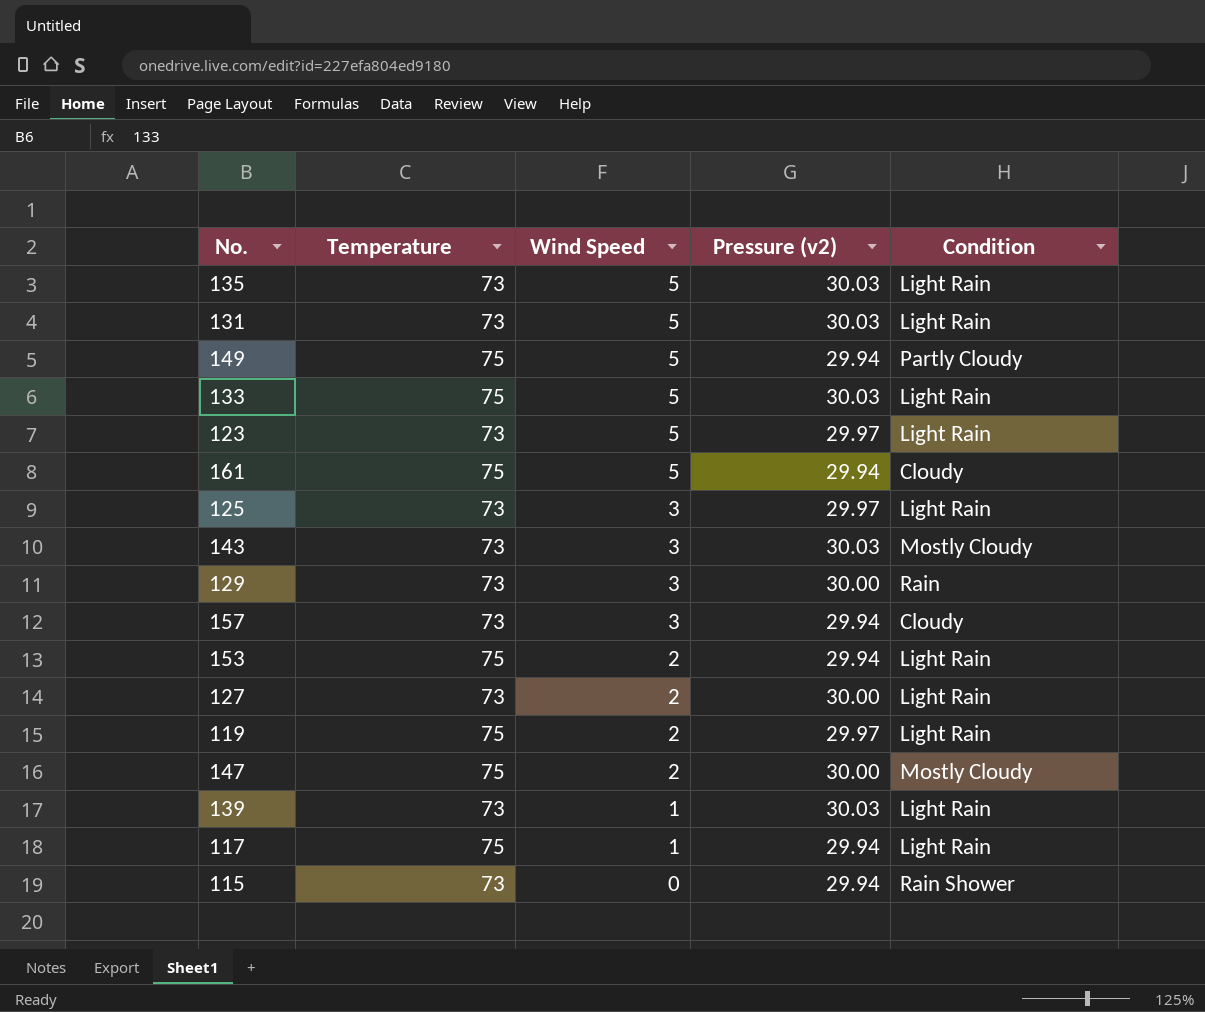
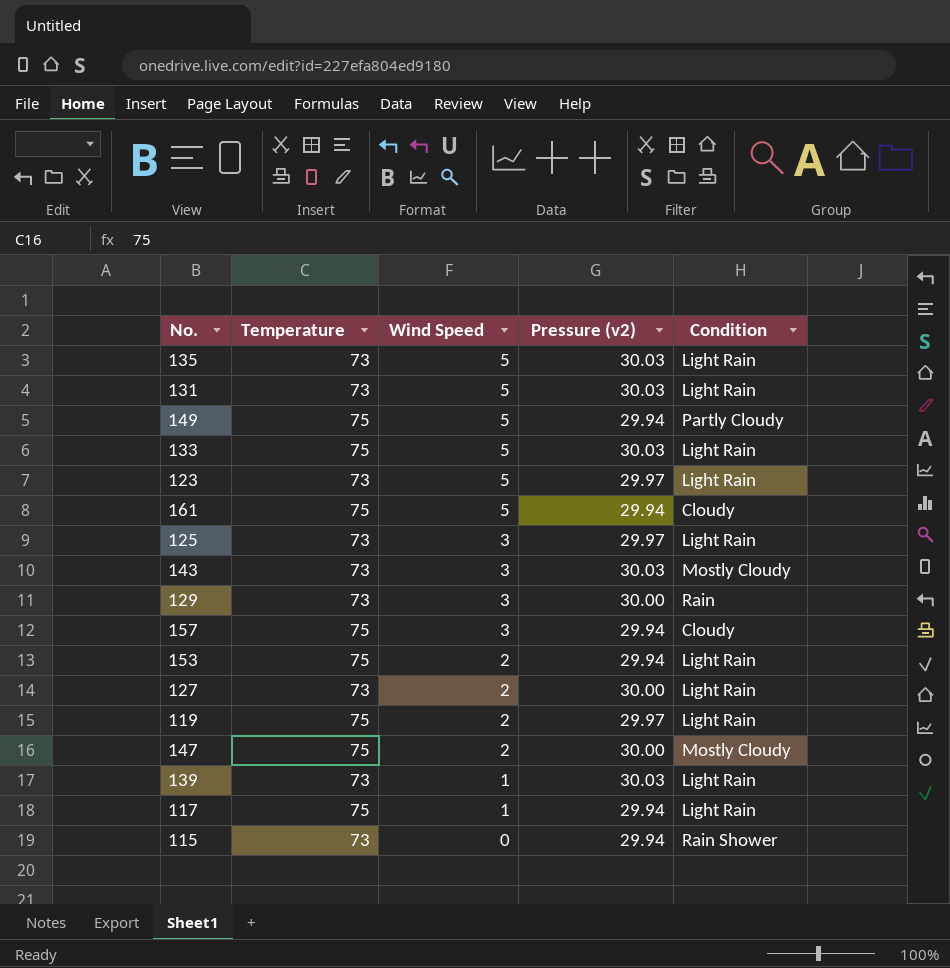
157 | Temperature: 73 -> 75

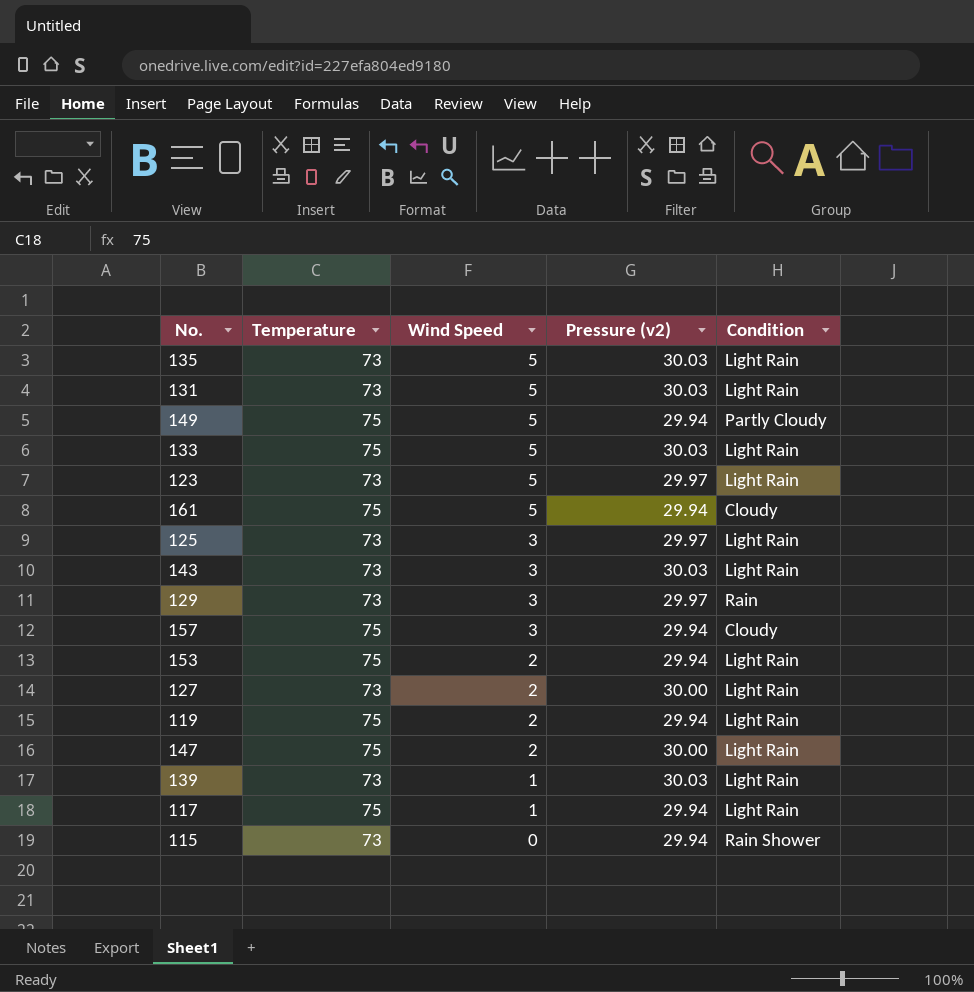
143 | Condition: Mostly Cloudy -> Light Rain
129 | Pressure (v2): 30.00 -> 29.97
119 | Pressure (v2): 29.97 -> 29.94
147 | Condition: Mostly Cloudy -> Light Rain

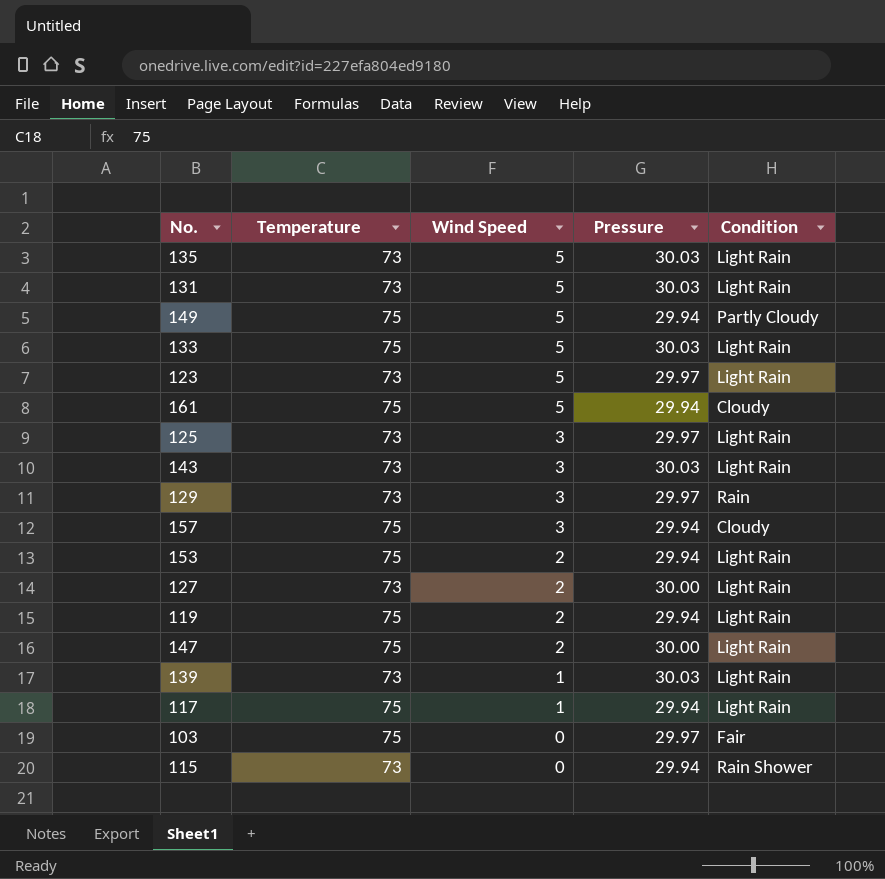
column name: Pressure (v2) -> Pressure
row 103: none -> 75 | 0 | 29.97 | Fair

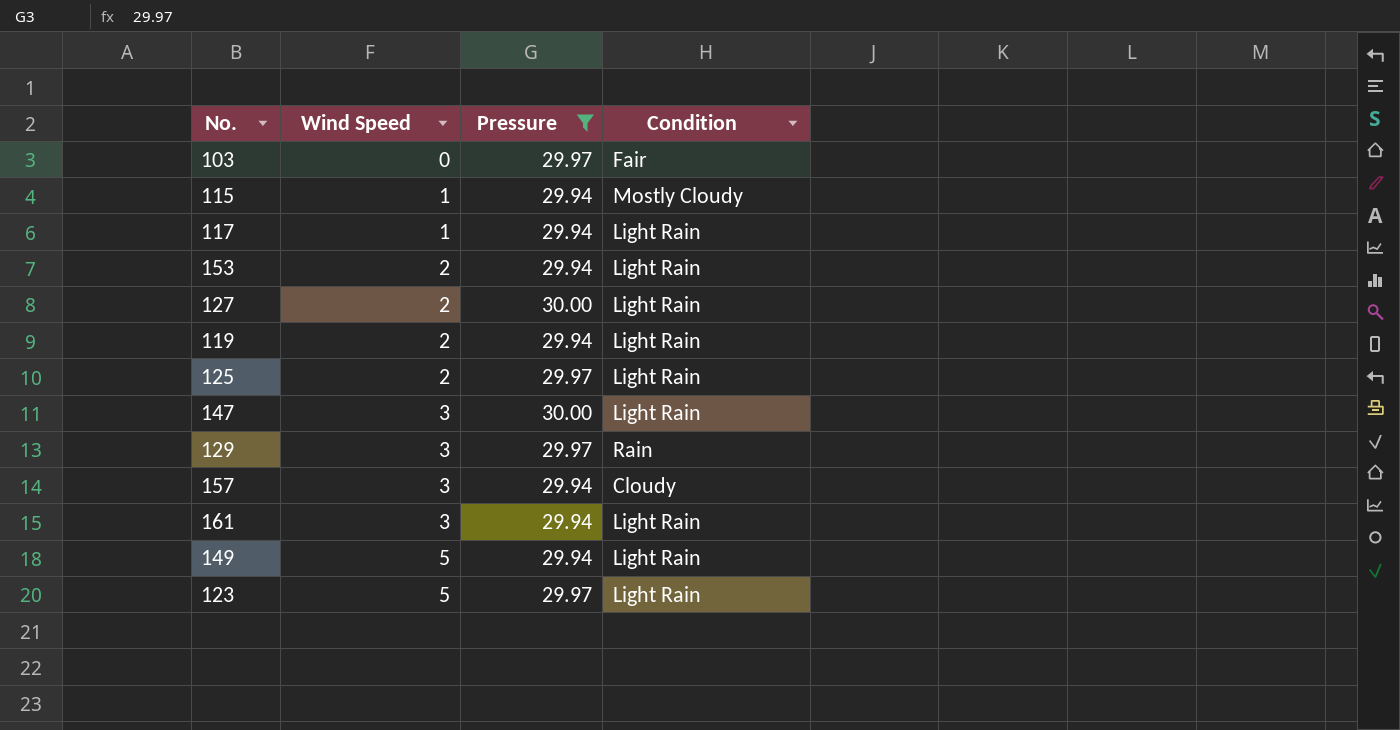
filter: none -> Pressure != 30.03
row order: Wind Speed descending -> Wind Speed ascending
column Temperature | position: 2 -> none
115 | Wind Speed: 0 -> 1
115 | Condition: Rain Shower -> Mostly Cloudy
125 | Wind Speed: 3 -> 2
147 | Wind Speed: 2 -> 3
161 | Wind Speed: 5 -> 3
161 | Condition: Cloudy -> Light Rain
149 | Condition: Partly Cloudy -> Light Rain

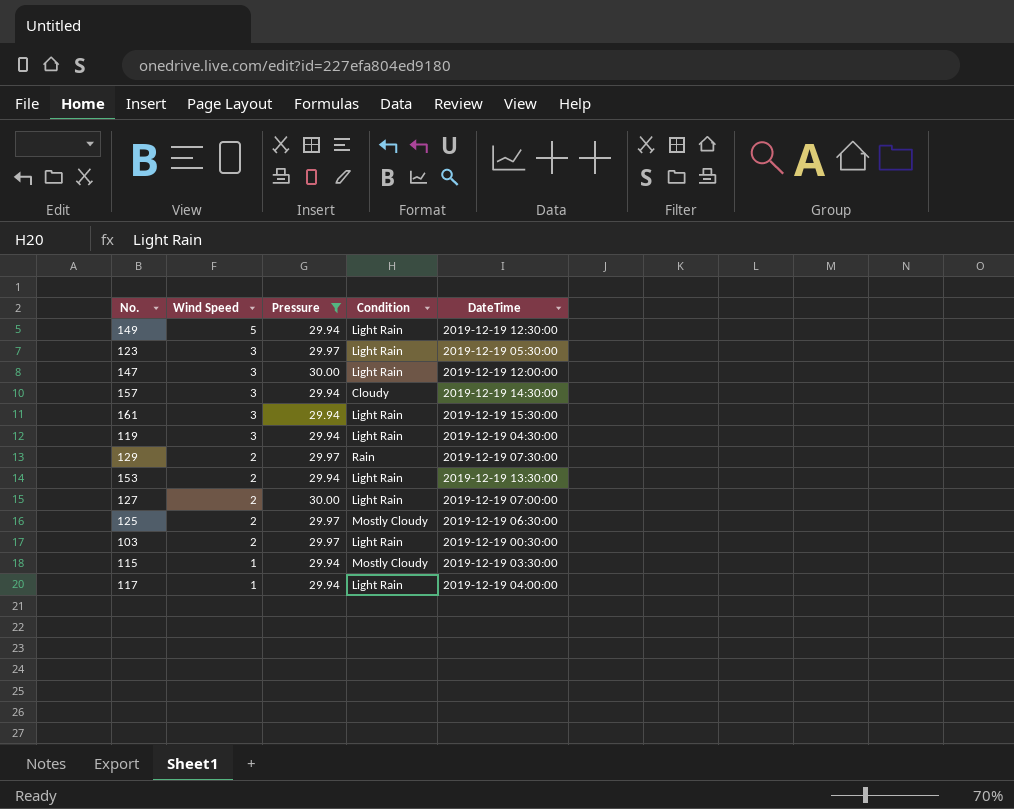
row order: Wind Speed ascending -> Wind Speed descending
column DateTime | position: none -> 5
123 | Wind Speed: 5 -> 3
119 | Wind Speed: 2 -> 3
129 | Wind Speed: 3 -> 2
125 | Condition: Light Rain -> Mostly Cloudy
103 | Wind Speed: 0 -> 2
103 | Condition: Fair -> Light Rain

